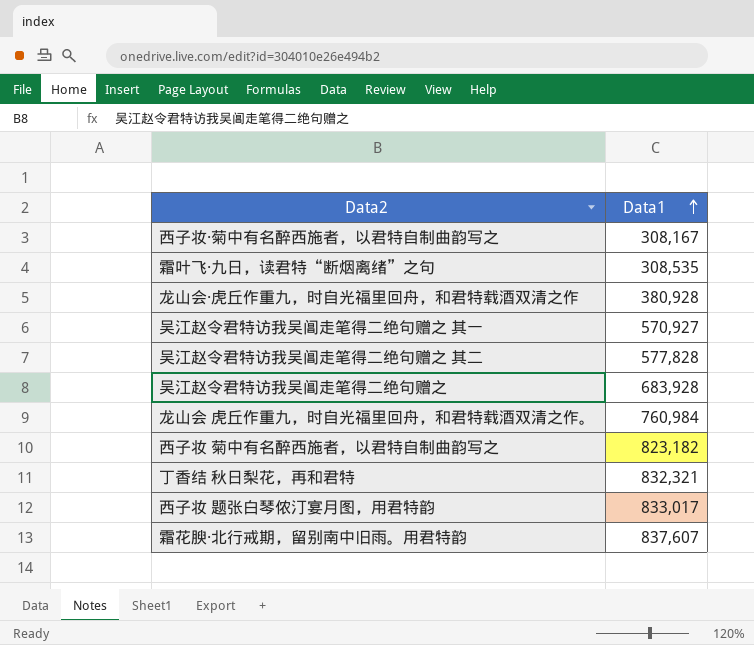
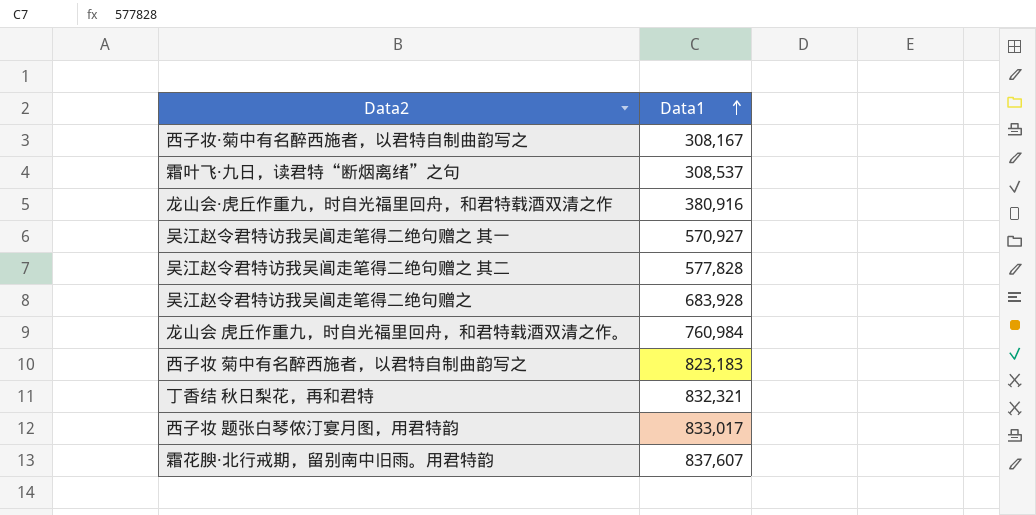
霜叶飞·九日，读君特“断烟离绪”之句 | Data1: 308,535 -> 308,537
龙山会·虎丘作重九，时自光福里回舟，和君特载酒双清之作 | Data1: 380,928 -> 380,916
西子妆 菊中有名醉西施者，以君特自制曲韵写之 | Data1: 823,182 -> 823,183

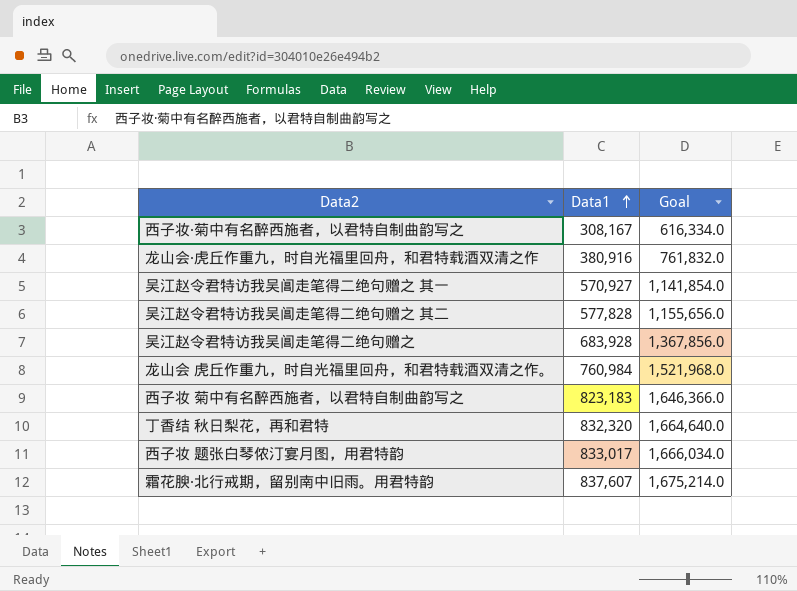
column Goal | formula: none -> [Data1] * 2
row 霜叶飞·九日，读君特“断烟离绪”之句: 308,537 -> none
丁香结 秋日梨花，再和君特 | Data1: 832,321 -> 832,320

